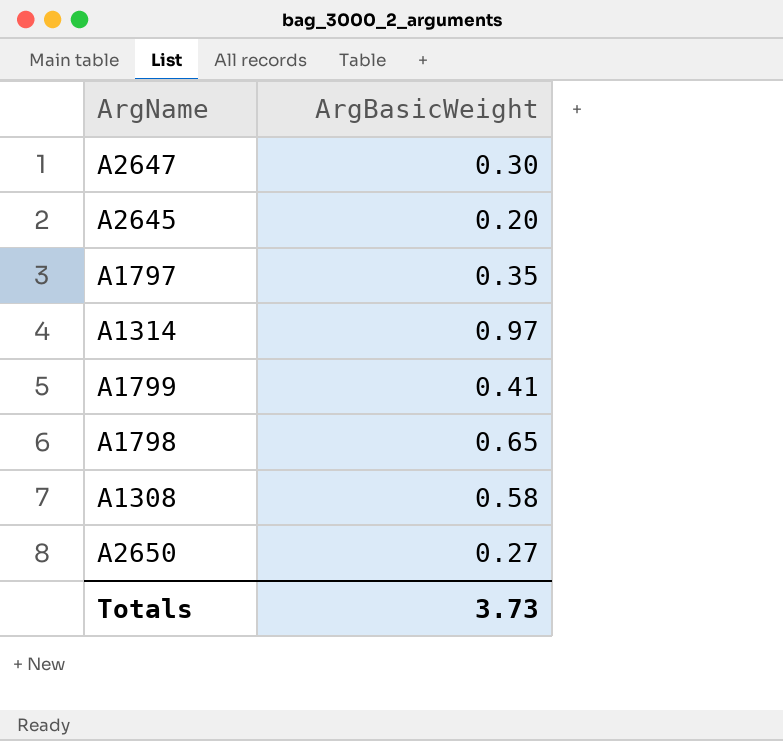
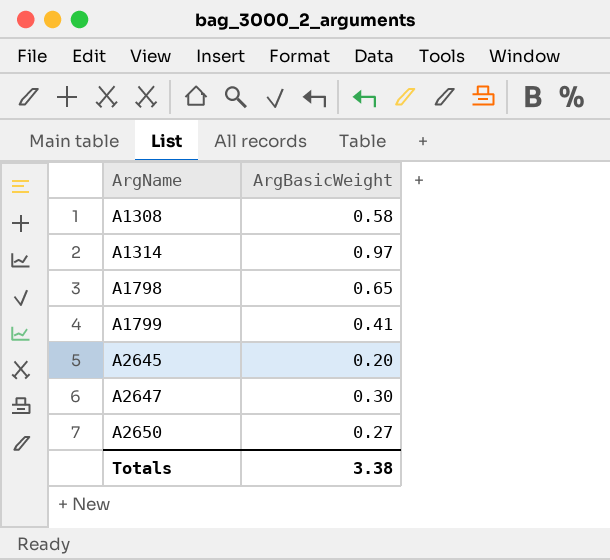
row order: none -> ArgName ascending
row A1797: 0.35 -> none
Totals | ArgBasicWeight: 3.73 -> 3.38

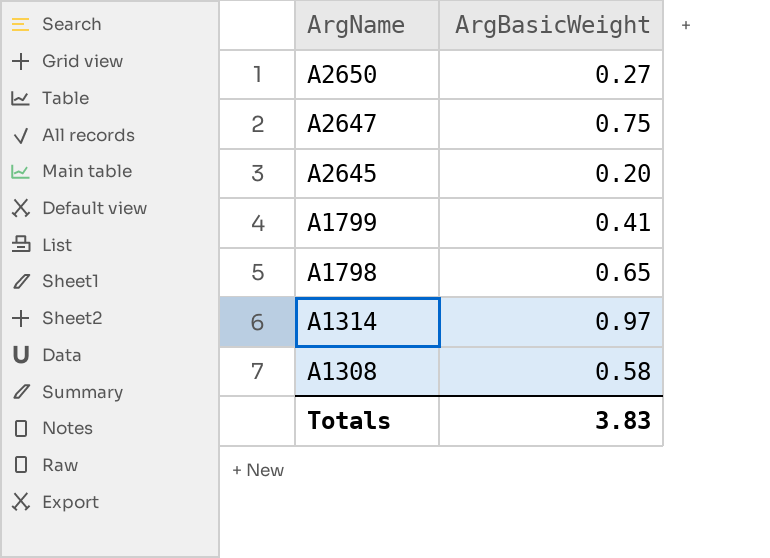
row order: ArgName ascending -> ArgName descending
A2647 | ArgBasicWeight: 0.30 -> 0.75
Totals | ArgBasicWeight: 3.38 -> 3.83

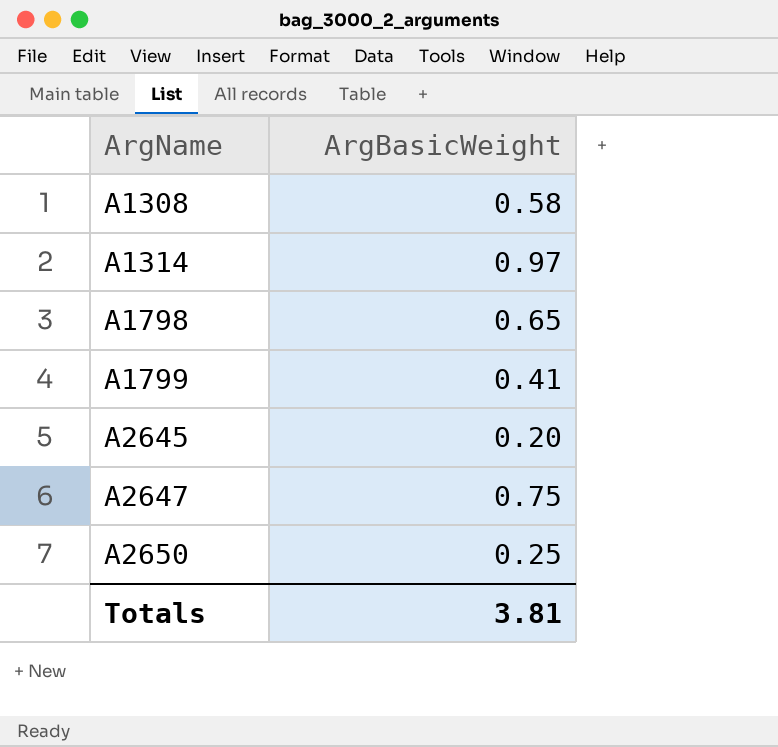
row order: ArgName descending -> ArgName ascending
A2650 | ArgBasicWeight: 0.27 -> 0.25
Totals | ArgBasicWeight: 3.83 -> 3.81

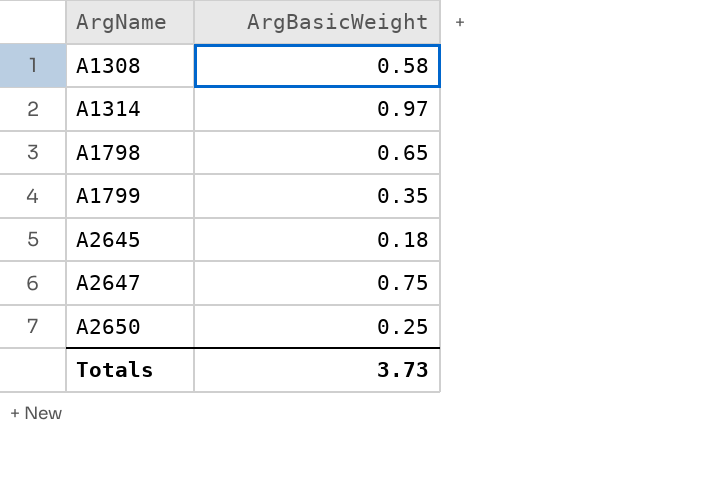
A1799 | ArgBasicWeight: 0.41 -> 0.35
A2645 | ArgBasicWeight: 0.20 -> 0.18
Totals | ArgBasicWeight: 3.81 -> 3.73

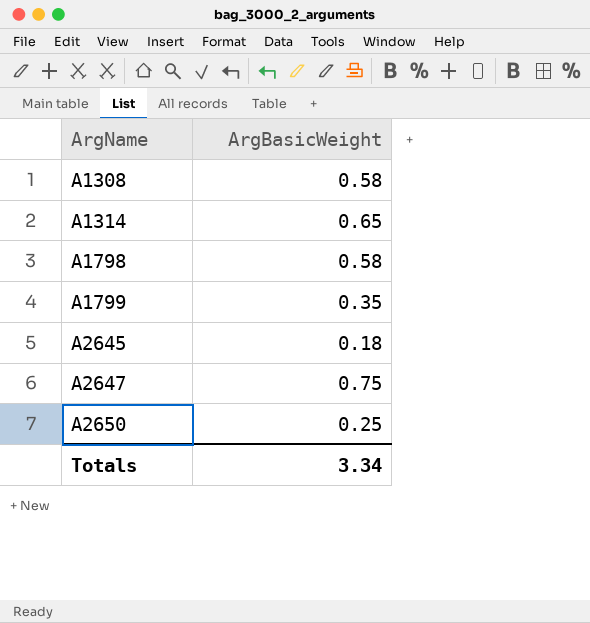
A1314 | ArgBasicWeight: 0.97 -> 0.65
A1798 | ArgBasicWeight: 0.65 -> 0.58
Totals | ArgBasicWeight: 3.73 -> 3.34

